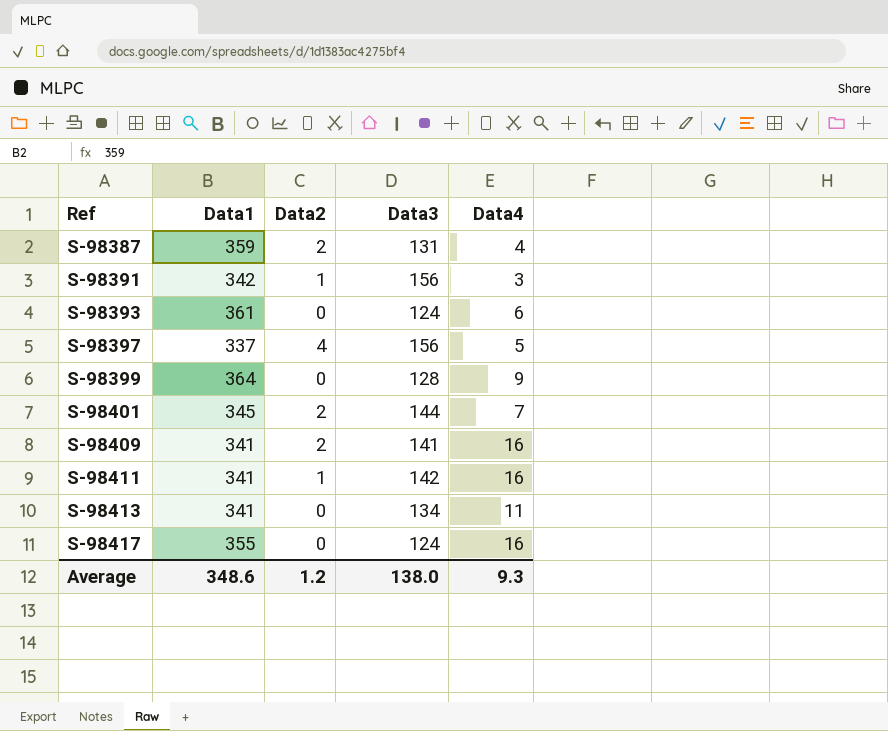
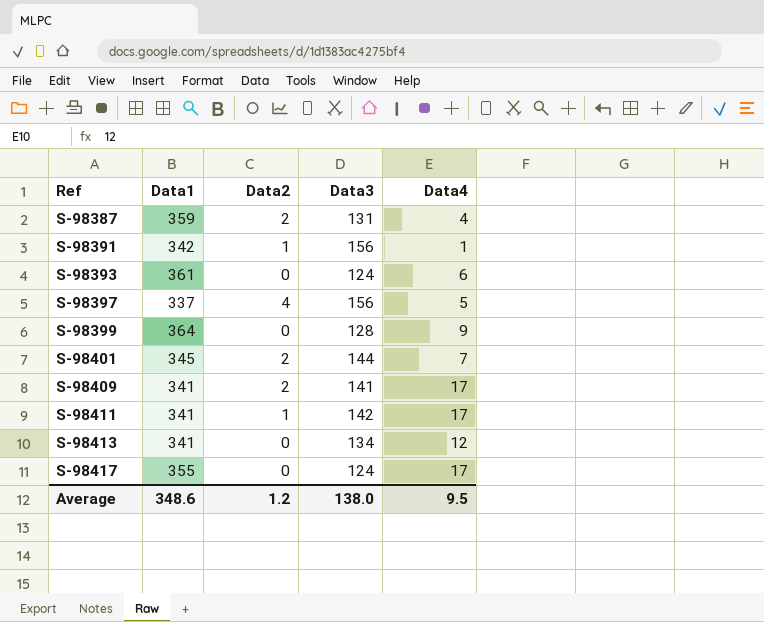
S-98391 | Data4: 3 -> 1
S-98409 | Data4: 16 -> 17
S-98411 | Data4: 16 -> 17
S-98413 | Data4: 11 -> 12
S-98417 | Data4: 16 -> 17
Average | Data4: 9.3 -> 9.5

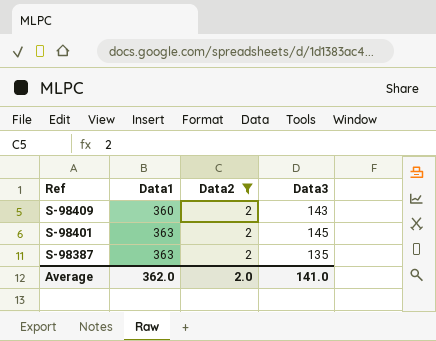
filter: none -> Data2 = 2
row order: Ref ascending -> Ref descending
column Data4 | position: 5 -> none
S-98409 | Data1: 341 -> 360
S-98409 | Data3: 141 -> 143
S-98401 | Data1: 345 -> 363
S-98401 | Data3: 144 -> 145
S-98387 | Data1: 359 -> 363
S-98387 | Data3: 131 -> 135
Average | Data1: 348.6 -> 362.0
Average | Data2: 1.2 -> 2.0
Average | Data3: 138.0 -> 141.0

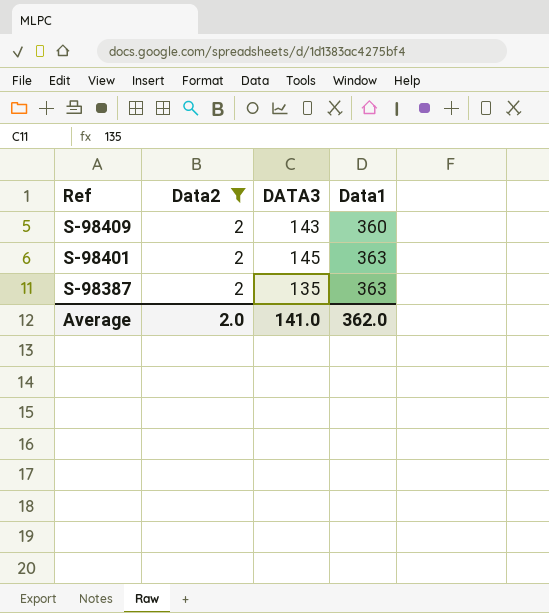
column name: Data3 -> DATA3
column Data1 | position: 2 -> 4

